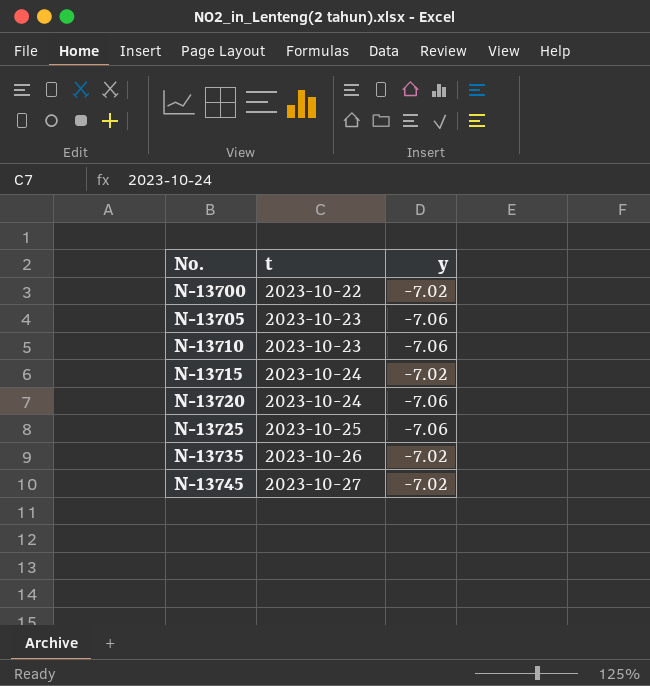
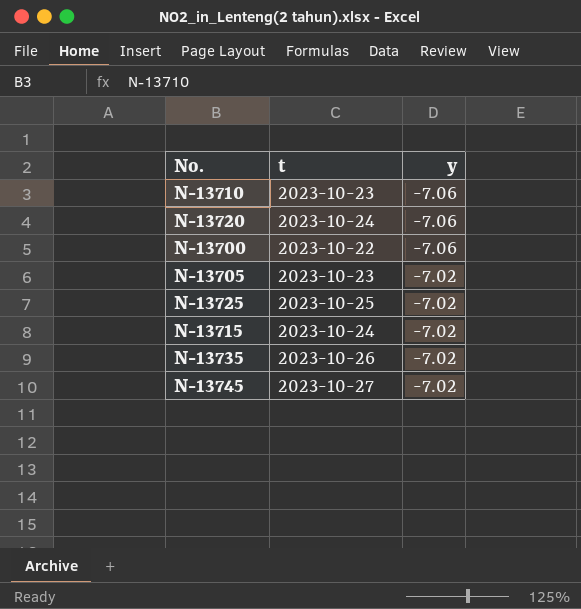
row order: No. ascending -> y ascending
N-13700 | y: -7.02 -> -7.06
N-13705 | y: -7.06 -> -7.02
N-13725 | y: -7.06 -> -7.02

